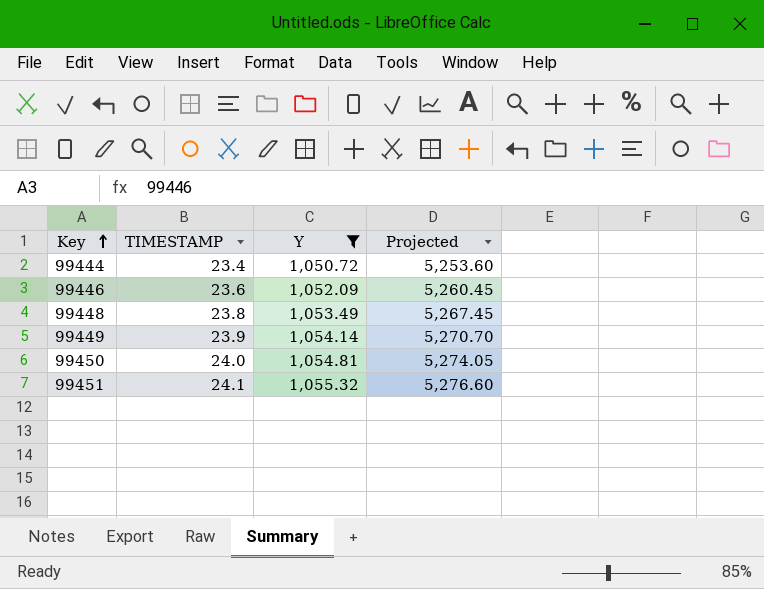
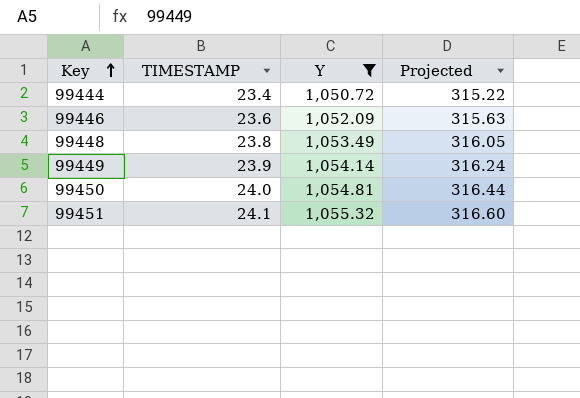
column Projected | formula: [Y] * 5 -> [Y] * 0.3

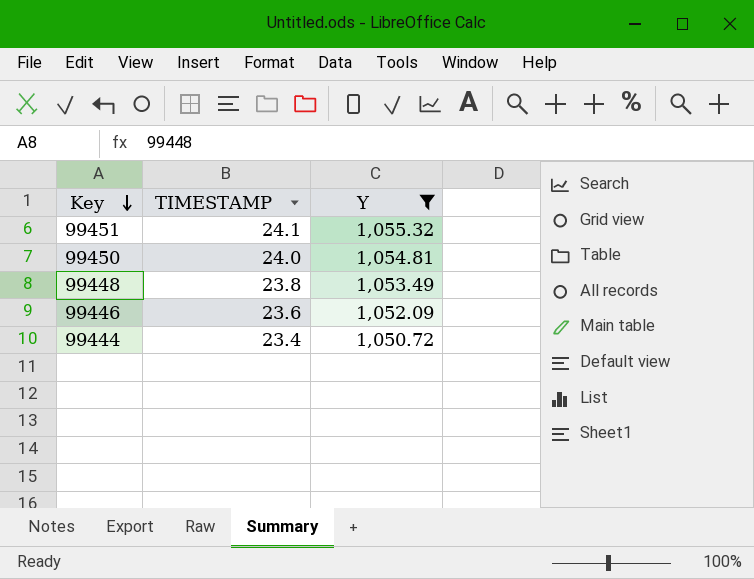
row order: Key ascending -> Key descending
column Projected | formula: [Y] * 0.3 -> none
row 99449: 23.9 | 1,054.14 | 316.24 -> none

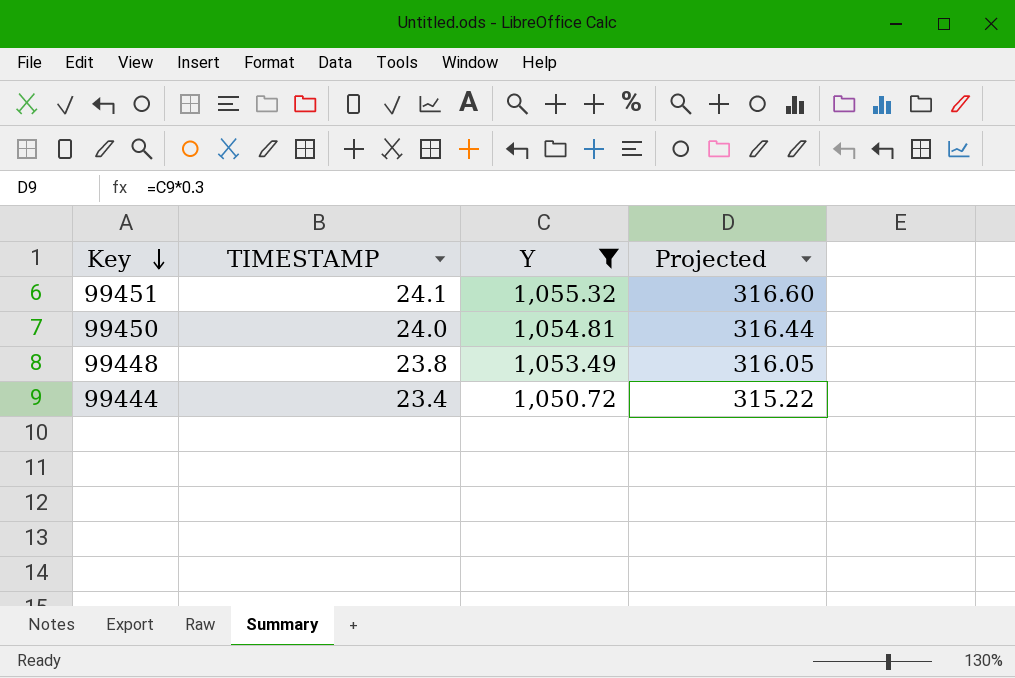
column Projected | formula: none -> [Y] * 0.3
row 99446: 23.6 | 1,052.09 -> none

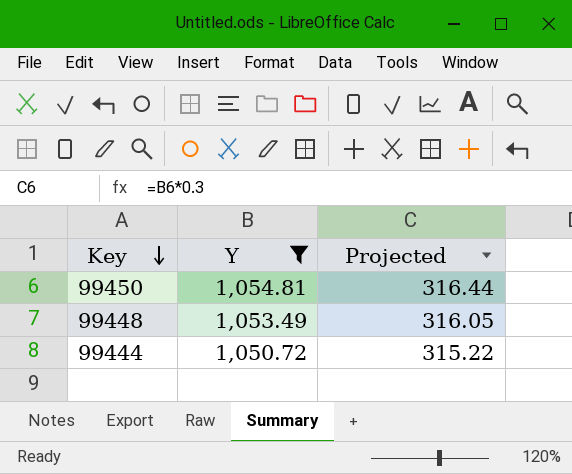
column TIMESTAMP | position: 2 -> none
row 99451: 24.1 | 1,055.32 | 316.60 -> none

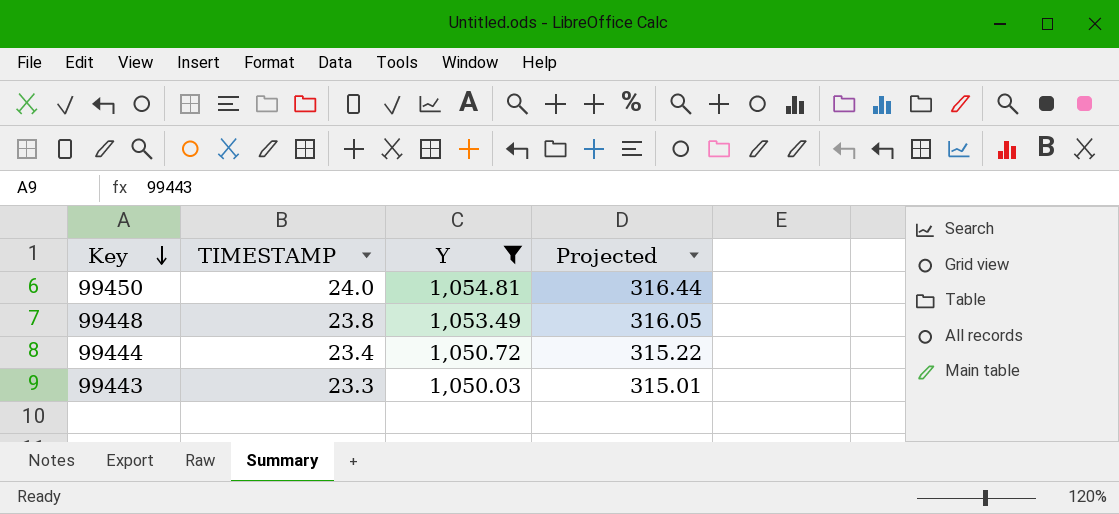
column TIMESTAMP | position: none -> 2
row 99443: none -> 23.3 | 1,050.03 | 315.01

